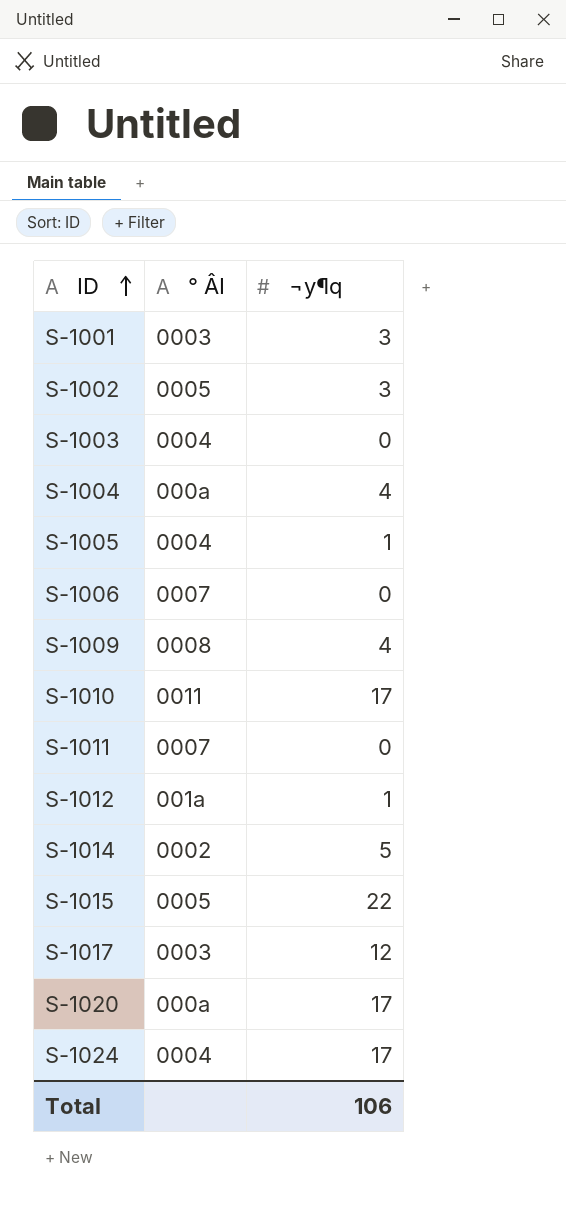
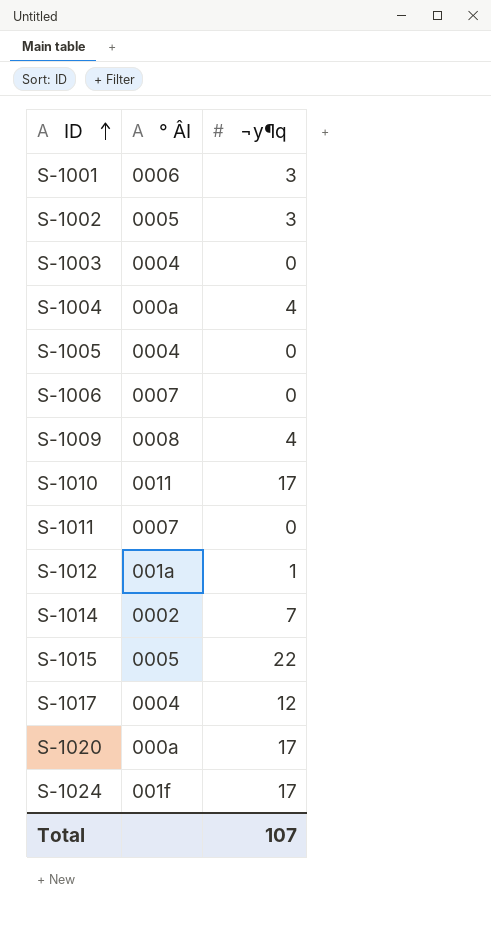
S-1001 | ° ÂI: 0003 -> 0006
S-1005 | ¬y¶q: 1 -> 0
S-1014 | ¬y¶q: 5 -> 7
S-1017 | ° ÂI: 0003 -> 0004
S-1024 | ° ÂI: 0004 -> 001f
Total | ¬y¶q: 106 -> 107

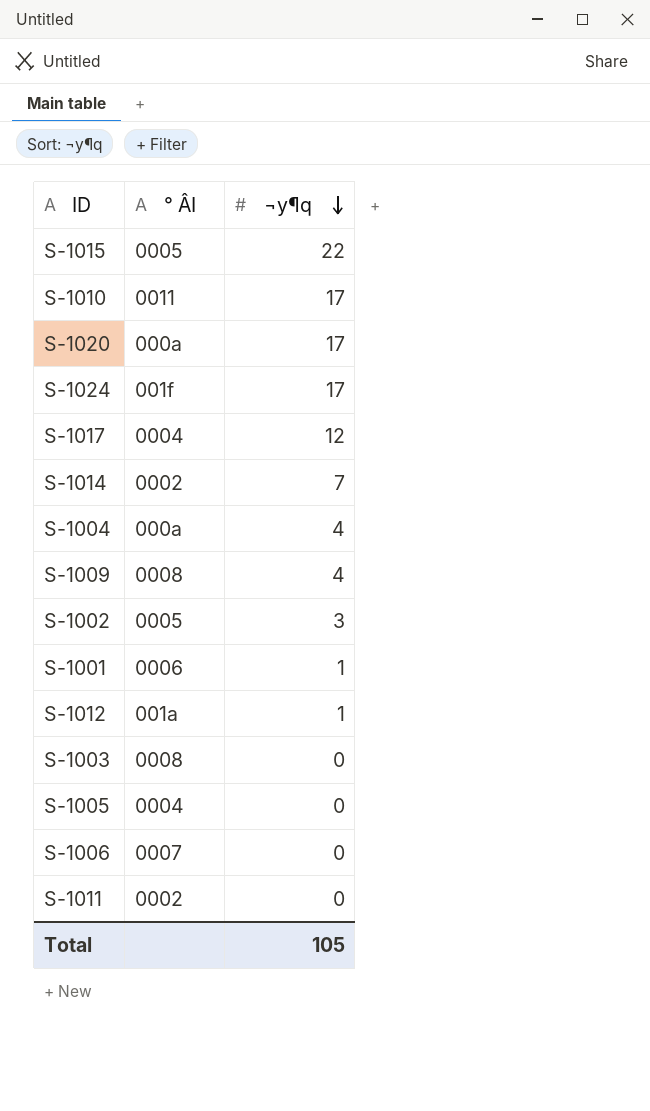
row order: ID ascending -> ¬y¶q descending
S-1001 | ¬y¶q: 3 -> 1
S-1003 | ° ÂI: 0004 -> 0008
S-1011 | ° ÂI: 0007 -> 0002
Total | ¬y¶q: 107 -> 105

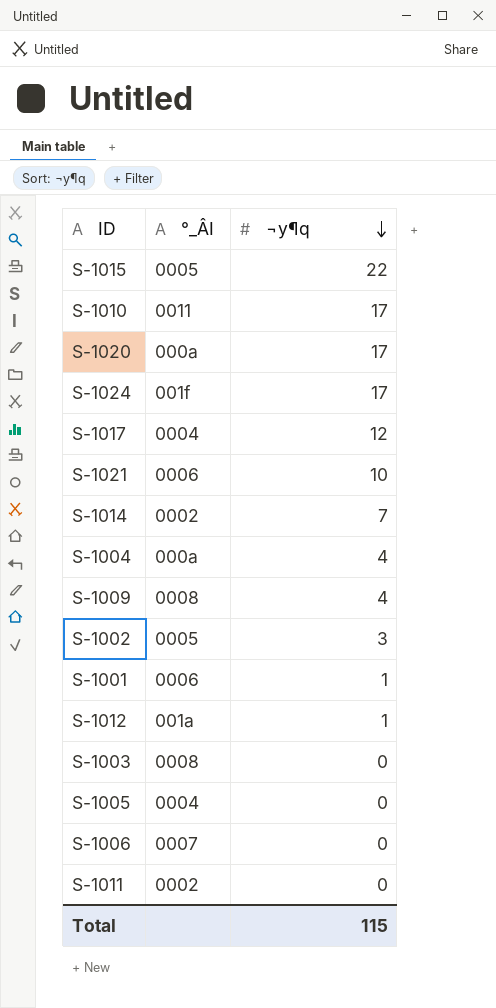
column name: ° ÂI -> °_ÂI
row S-1021: none -> 0006 | 10
Total | ¬y¶q: 105 -> 115

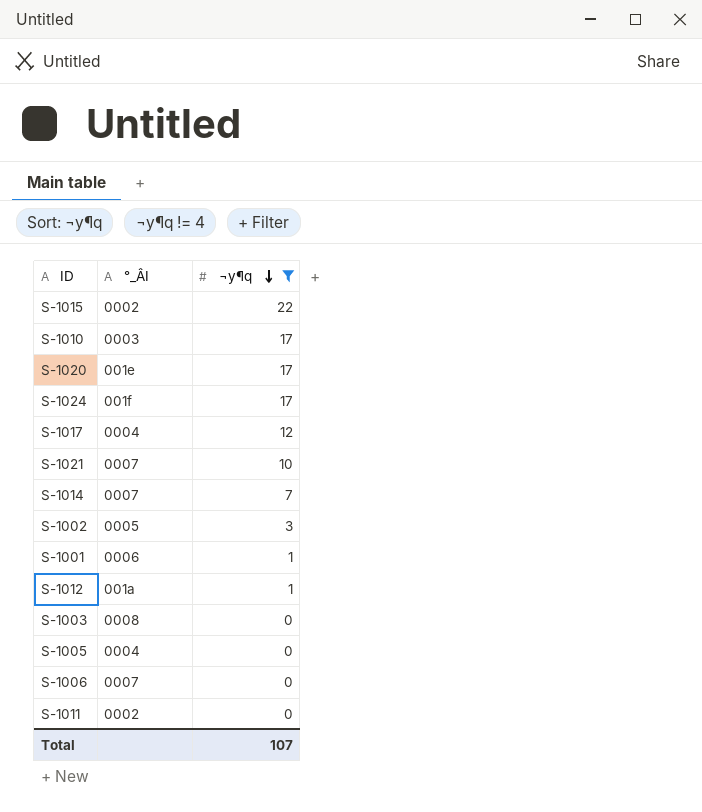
filter: none -> ¬y¶q != 4
S-1015 | °_ÂI: 0005 -> 0002
S-1010 | °_ÂI: 0011 -> 0003
S-1020 | °_ÂI: 000a -> 001e
S-1021 | °_ÂI: 0006 -> 0007
S-1014 | °_ÂI: 0002 -> 0007
Total | ¬y¶q: 115 -> 107

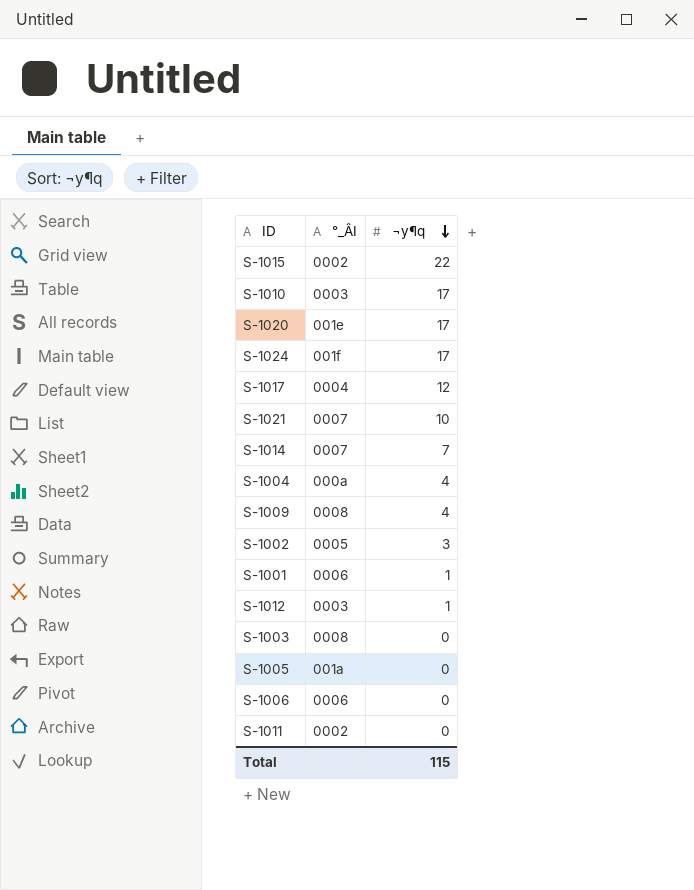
filter: ¬y¶q != 4 -> none
S-1012 | °_ÂI: 001a -> 0003
S-1005 | °_ÂI: 0004 -> 001a
S-1006 | °_ÂI: 0007 -> 0006
Total | ¬y¶q: 107 -> 115

